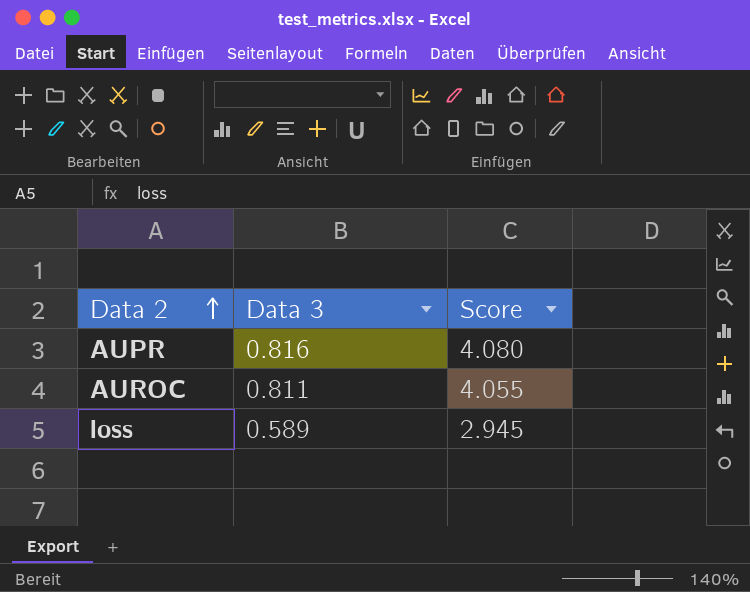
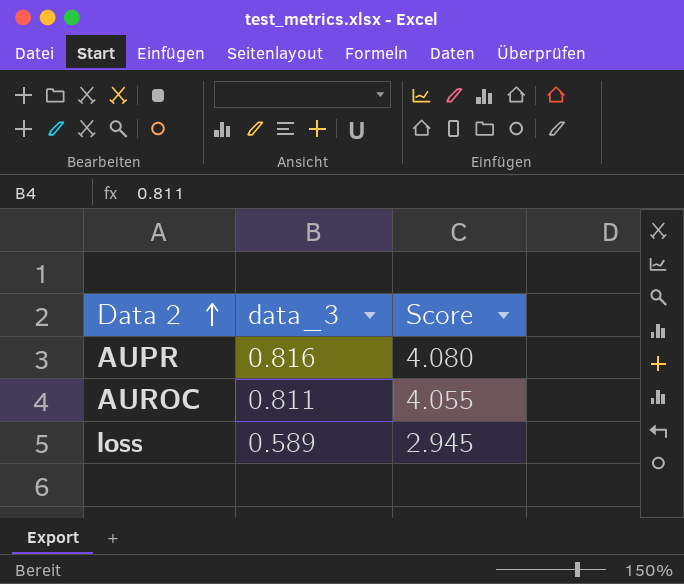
column name: Data 3 -> data_3

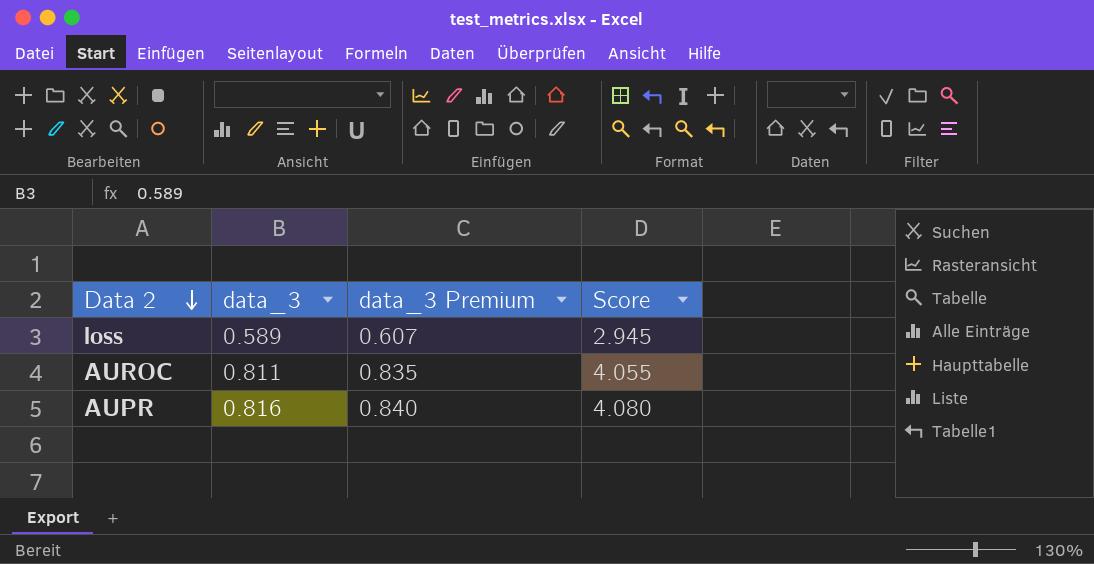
row order: Data 2 ascending -> Data 2 descending
column data_3 Premium | formula: none -> [data_3] * 1.03

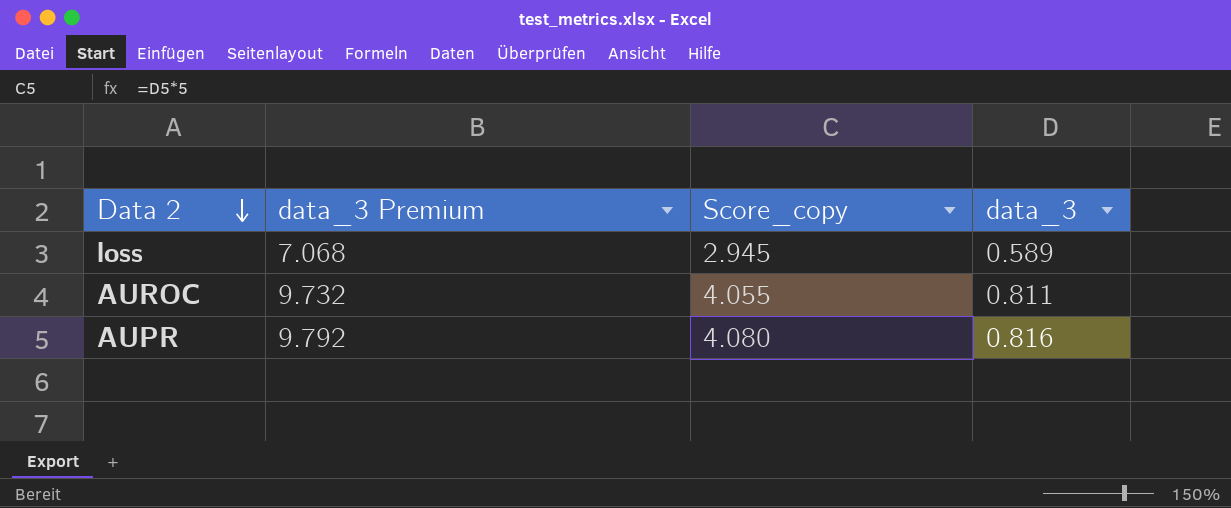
column data_3 Premium | formula: [data_3] * 1.03 -> [data_3] * 12
column name: Score -> Score_copy
column data_3 | position: 2 -> 4

